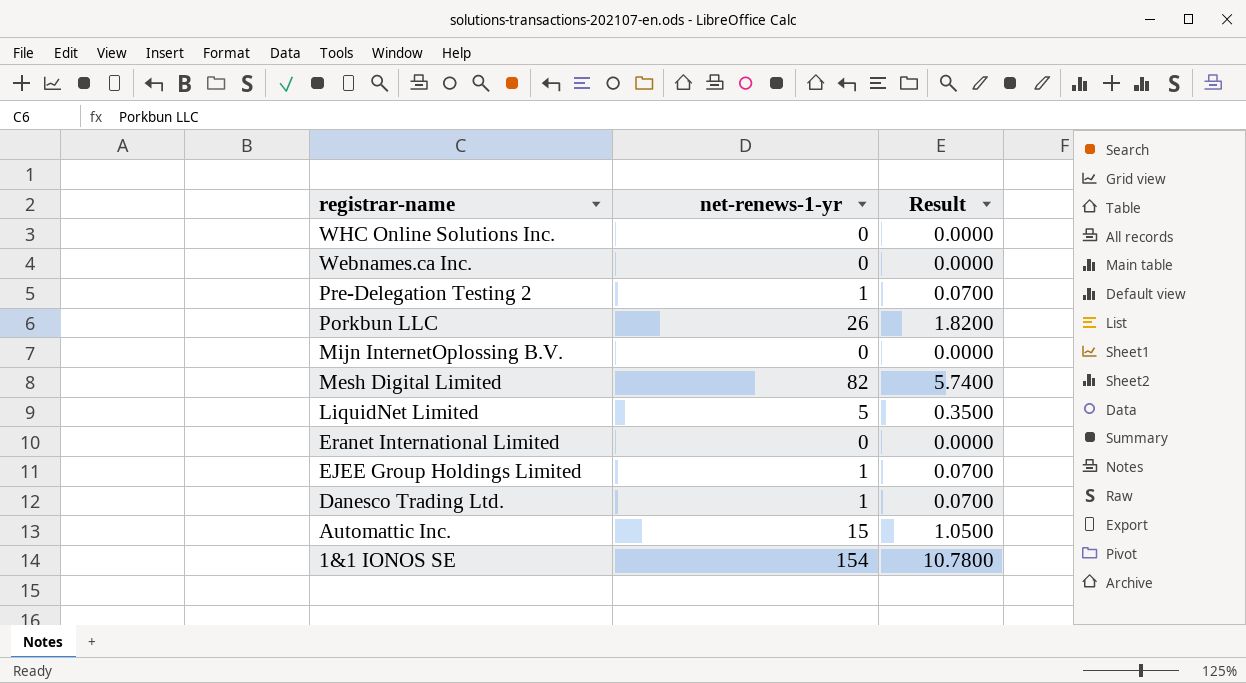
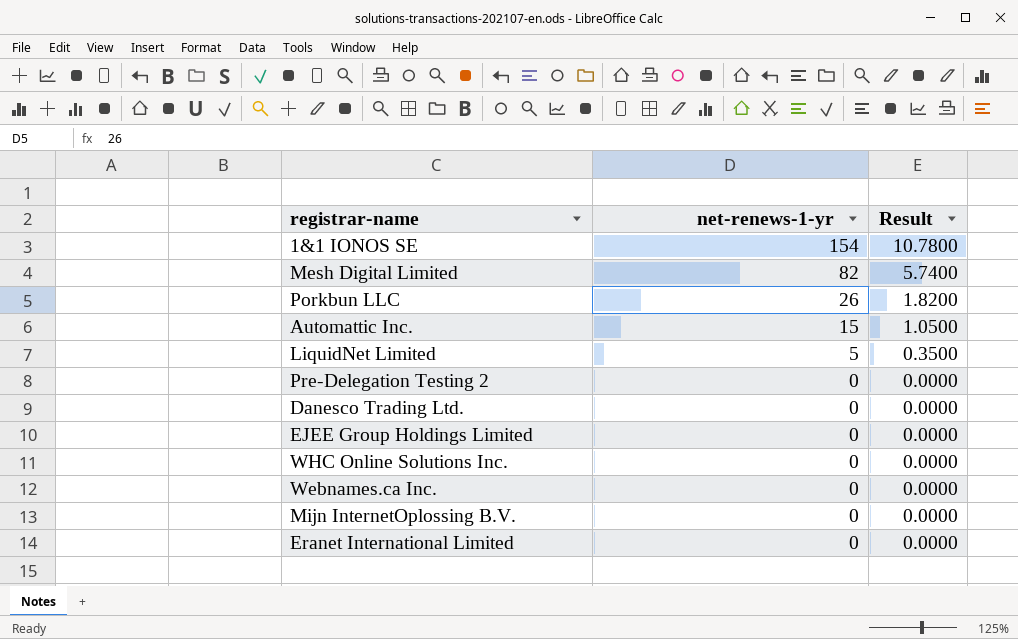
row order: registrar-name descending -> net-renews-1-yr descending
Pre-Delegation Testing 2 | net-renews-1-yr: 1 -> 0
Pre-Delegation Testing 2 | Result: 0.0700 -> 0.0000
Danesco Trading Ltd. | net-renews-1-yr: 1 -> 0
Danesco Trading Ltd. | Result: 0.0700 -> 0.0000
EJEE Group Holdings Limited | net-renews-1-yr: 1 -> 0
EJEE Group Holdings Limited | Result: 0.0700 -> 0.0000

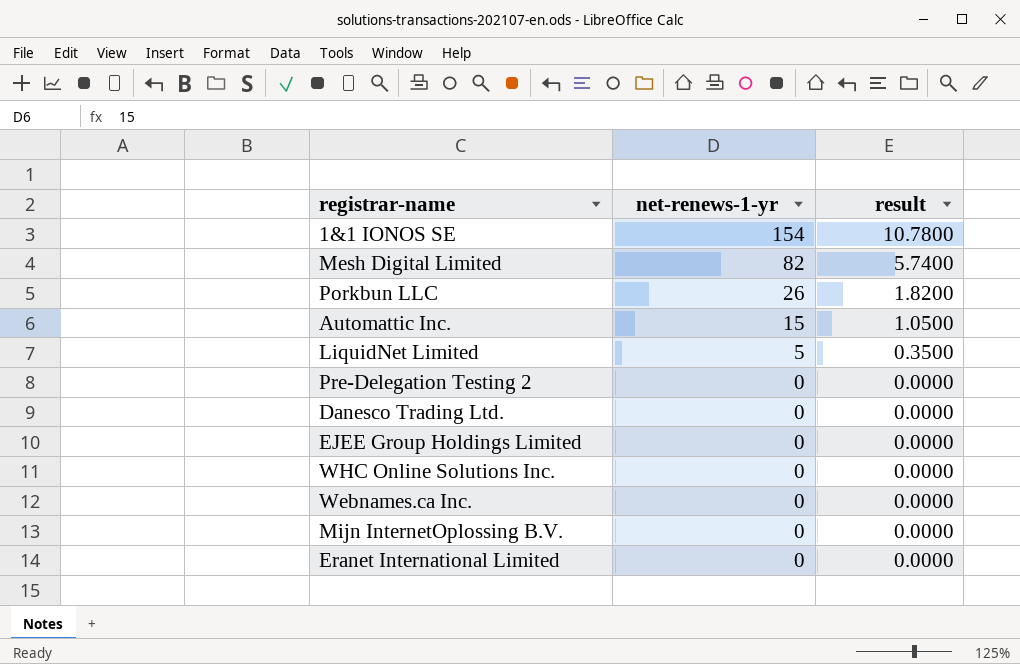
column name: Result -> result

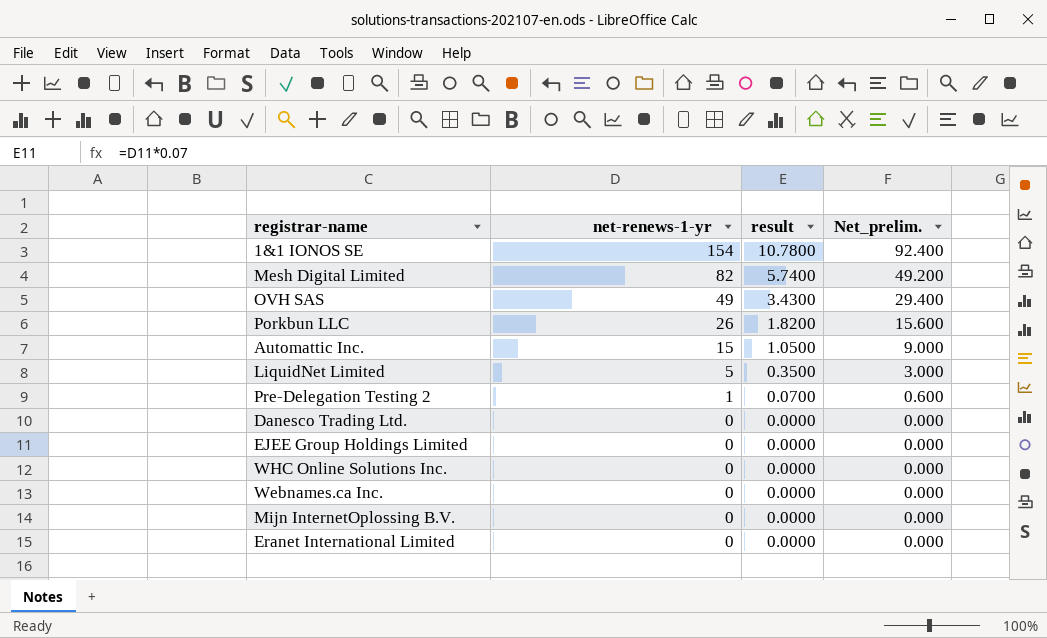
column Net_prelim. | formula: none -> [net-renews-1-yr] * 0.6
row OVH SAS: none -> 49 | 3.4300 | 29.400
Pre-Delegation Testing 2 | net-renews-1-yr: 0 -> 1
Pre-Delegation Testing 2 | result: 0.0000 -> 0.0700

